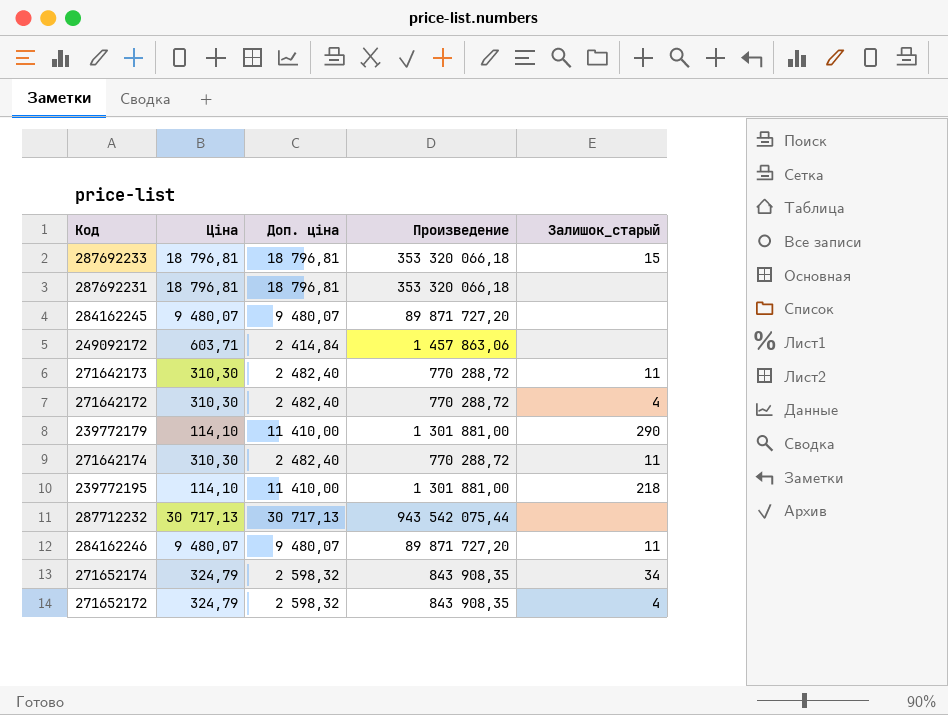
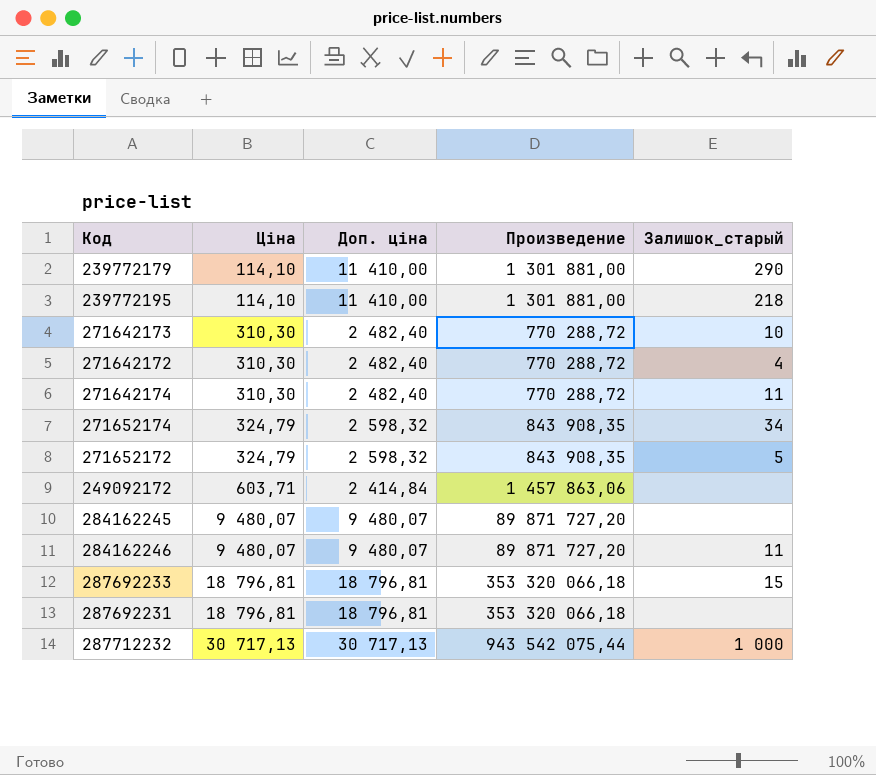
row order: none -> Ціна ascending
271642173 | Залишок_старый: 11 -> 10
271652172 | Залишок_старый: 4 -> 5
287712232 | Залишок_старый: none -> 1 000

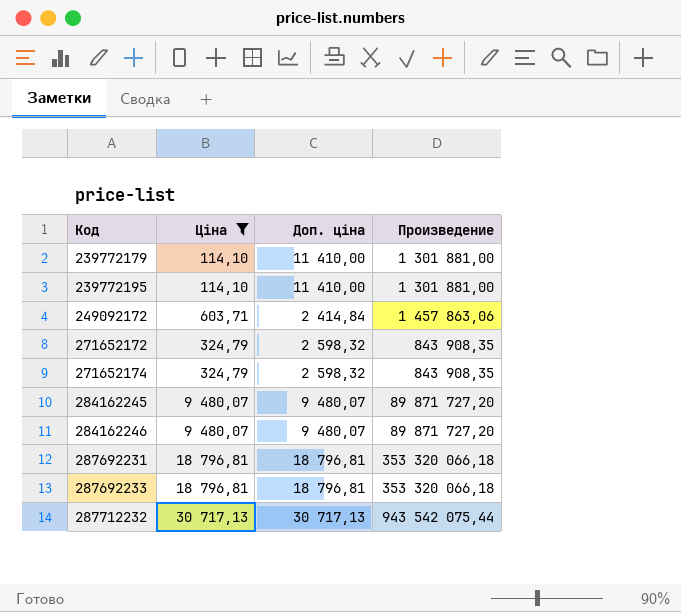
filter: none -> Ціна != 310,30
row order: Ціна ascending -> Код ascending
column Залишок_старый | position: 5 -> none

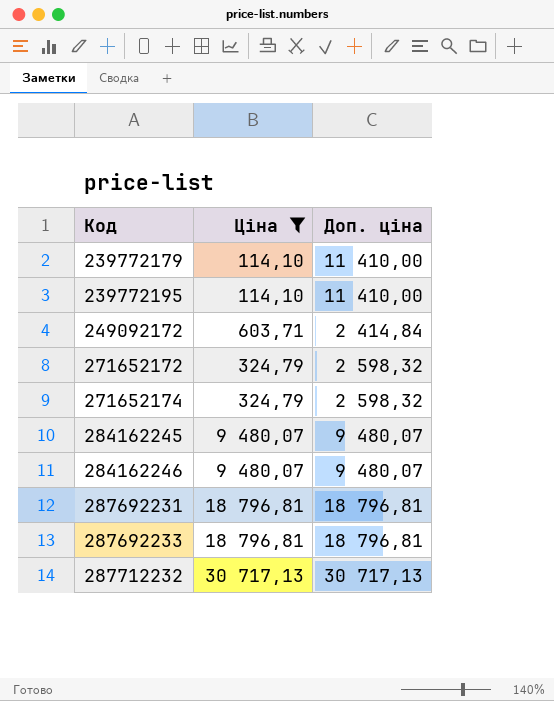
column Произведение | formula: [Ціна] * [Доп. ціна] -> none

